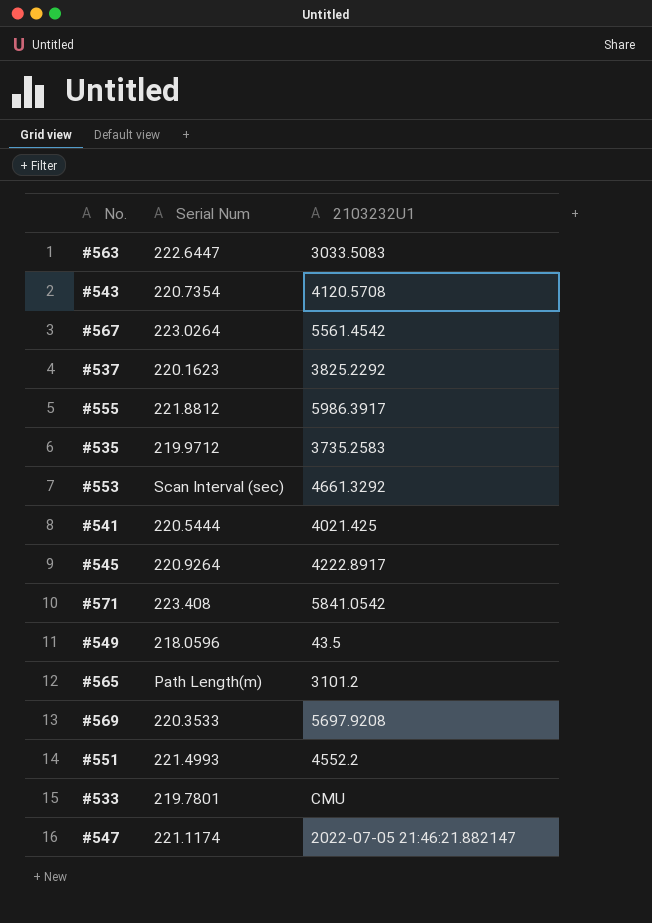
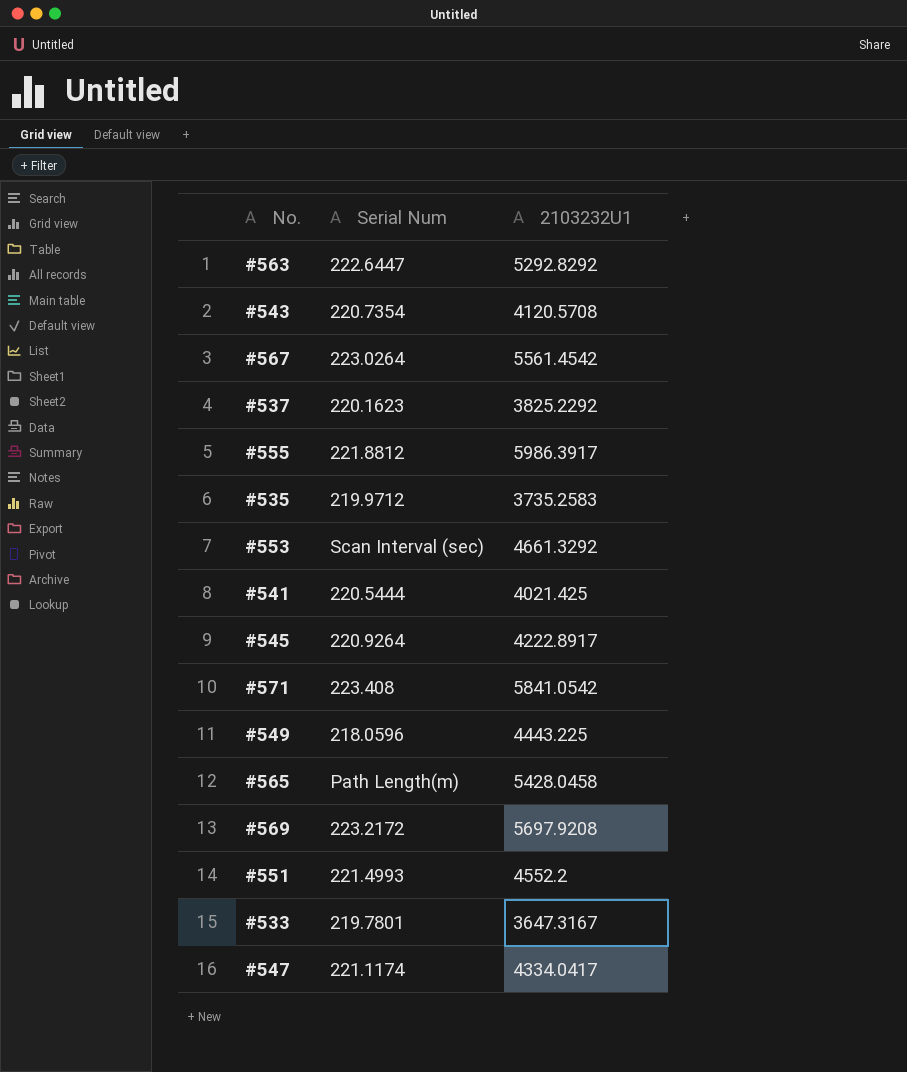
#563 | 2103232U1: 3033.5083 -> 5292.8292
#549 | 2103232U1: 43.5 -> 4443.225
#565 | 2103232U1: 3101.2 -> 5428.0458
#569 | Serial Num: 220.3533 -> 223.2172
#533 | 2103232U1: CMU -> 3647.3167
#547 | 2103232U1: 2022-07-05 21:46:21.882147 -> 4334.0417

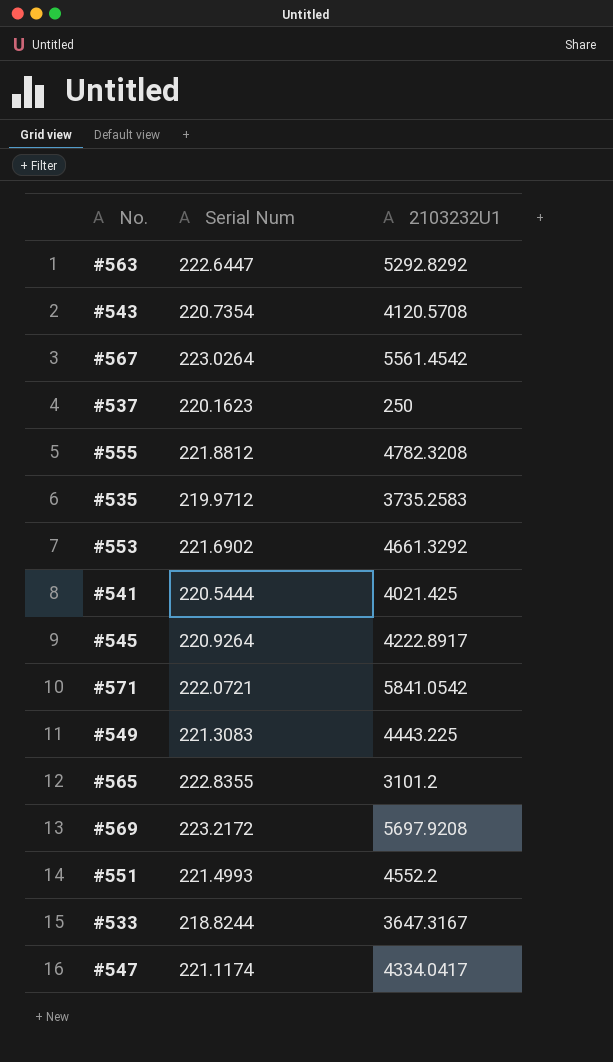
#537 | 2103232U1: 3825.2292 -> 250
#555 | 2103232U1: 5986.3917 -> 4782.3208
#553 | Serial Num: Scan Interval (sec) -> 221.6902
#571 | Serial Num: 223.408 -> 222.0721
#549 | Serial Num: 218.0596 -> 221.3083
#565 | Serial Num: Path Length(m) -> 222.8355
#565 | 2103232U1: 5428.0458 -> 3101.2
#533 | Serial Num: 219.7801 -> 218.8244

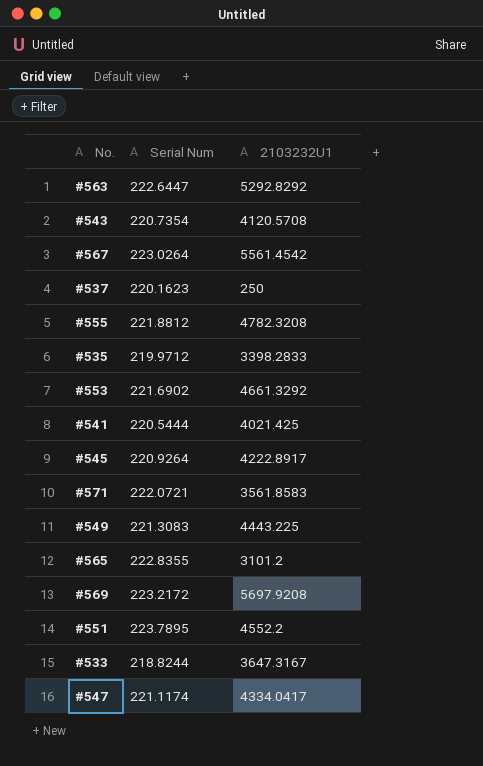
#535 | 2103232U1: 3735.2583 -> 3398.2833
#571 | 2103232U1: 5841.0542 -> 3561.8583
#551 | Serial Num: 221.4993 -> 223.7895

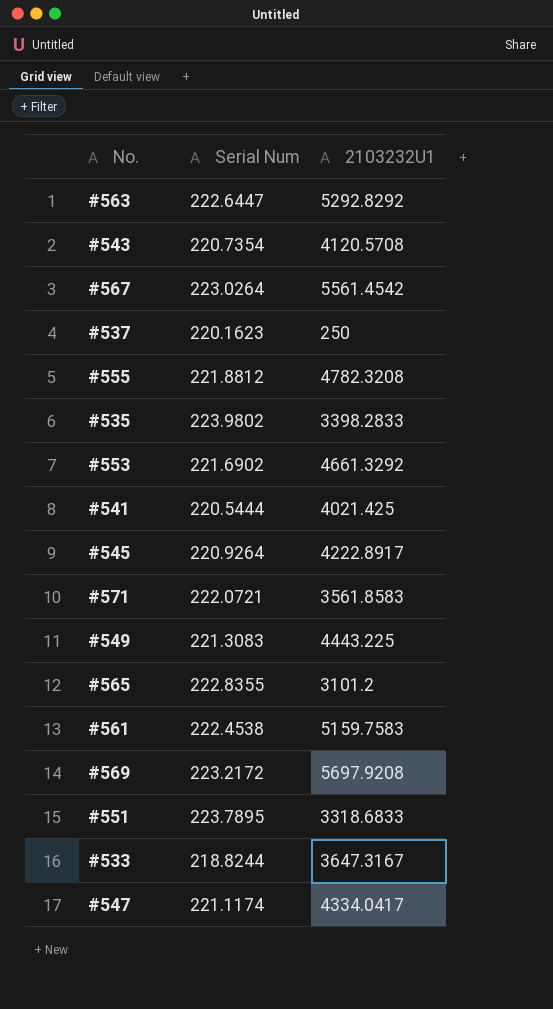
#535 | Serial Num: 219.9712 -> 223.9802
row #561: none -> 222.4538 | 5159.7583
#551 | 2103232U1: 4552.2 -> 3318.6833

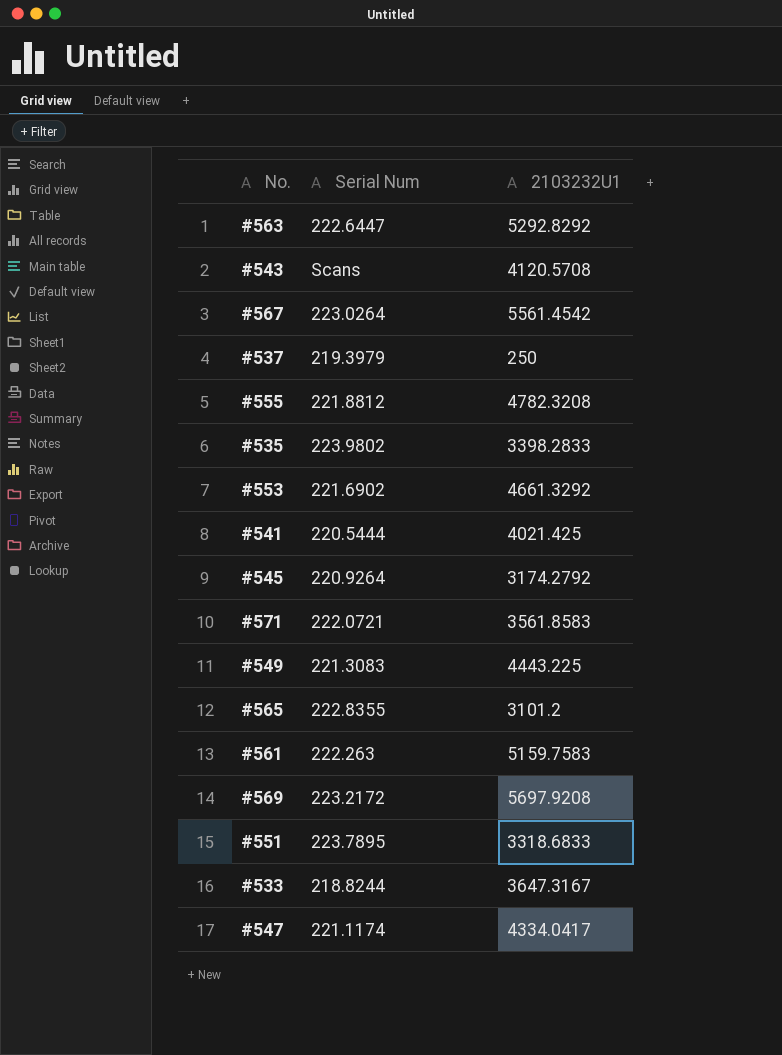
#543 | Serial Num: 220.7354 -> Scans
#537 | Serial Num: 220.1623 -> 219.3979
#545 | 2103232U1: 4222.8917 -> 3174.2792
#561 | Serial Num: 222.4538 -> 222.263

